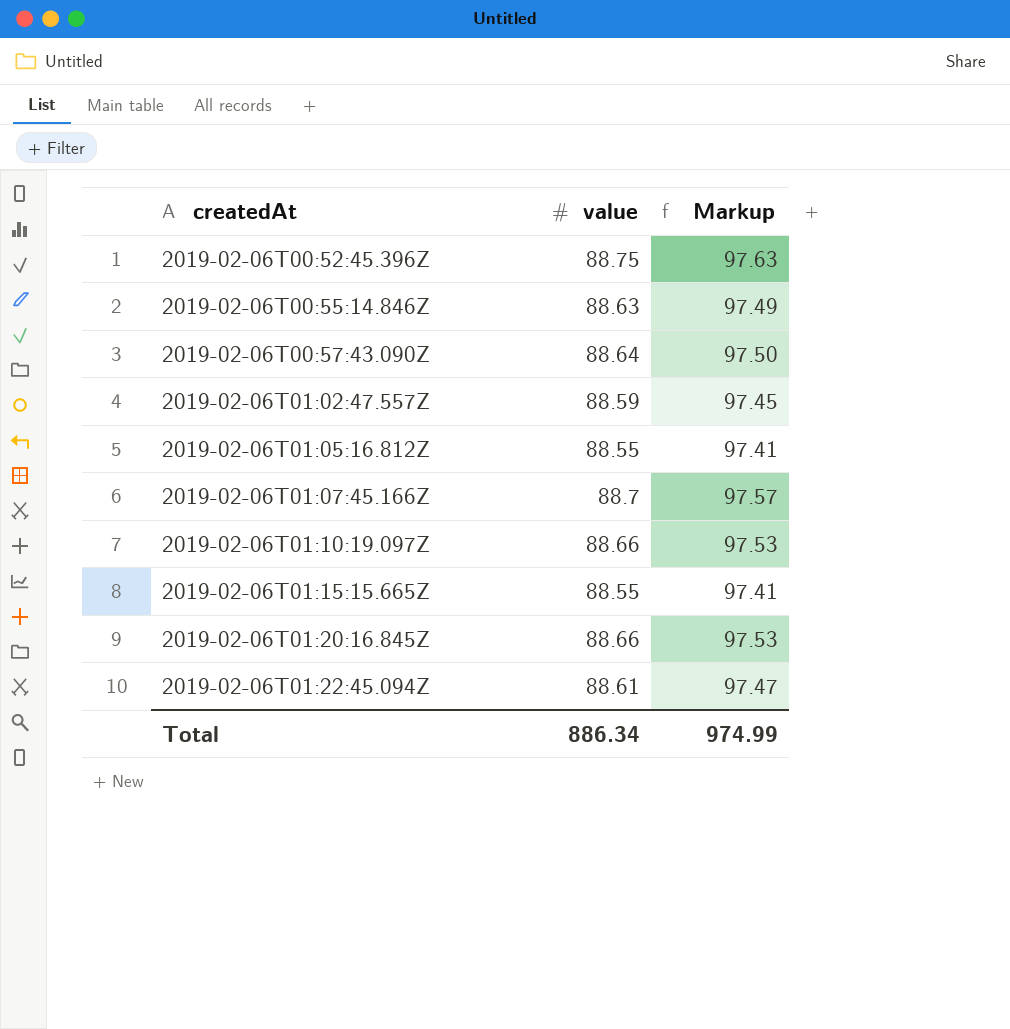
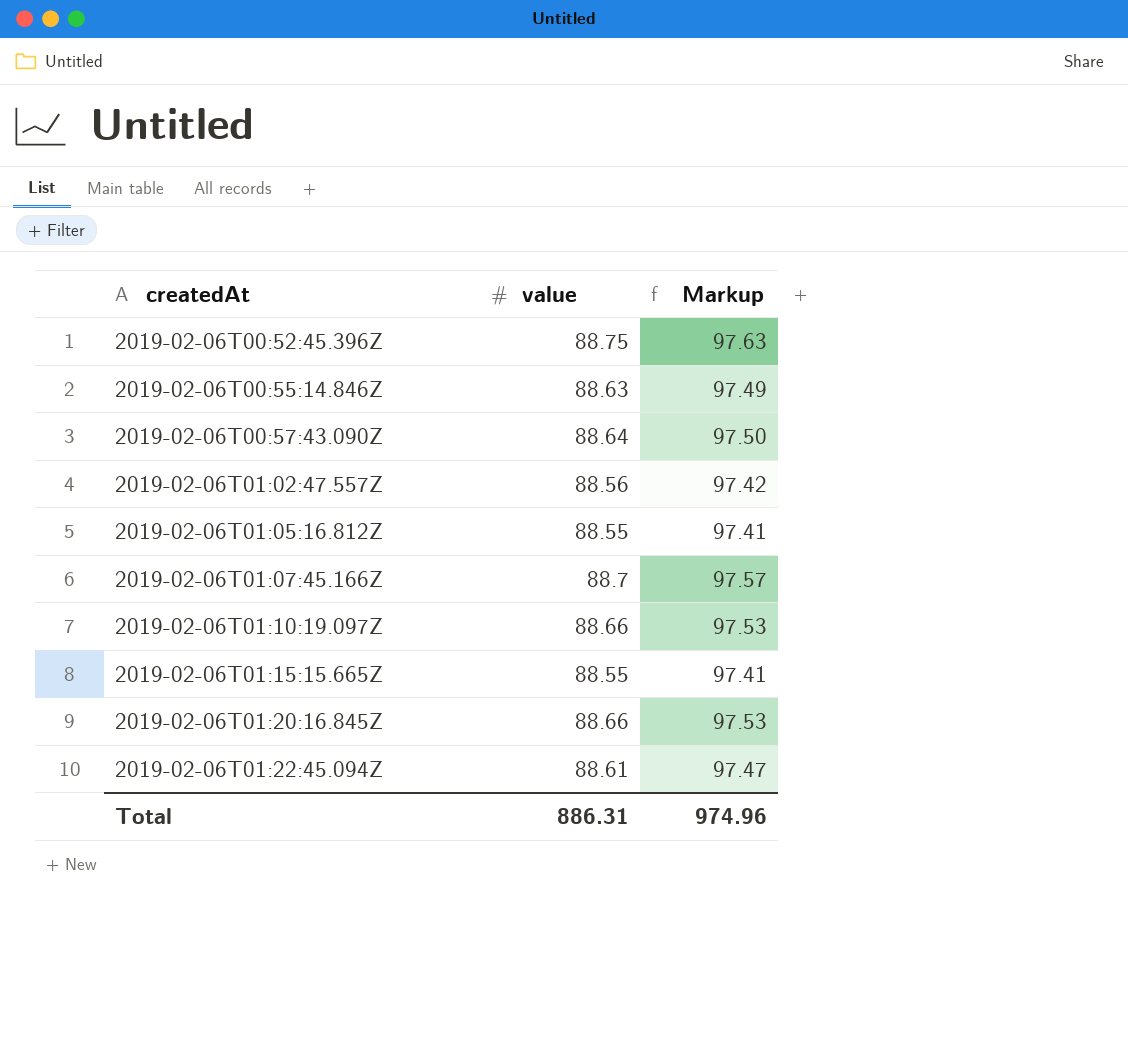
2019-02-06T01:02:47.557Z | value: 88.59 -> 88.56
2019-02-06T01:02:47.557Z | Markup: 97.45 -> 97.42
Total | value: 886.34 -> 886.31
Total | Markup: 974.99 -> 974.96

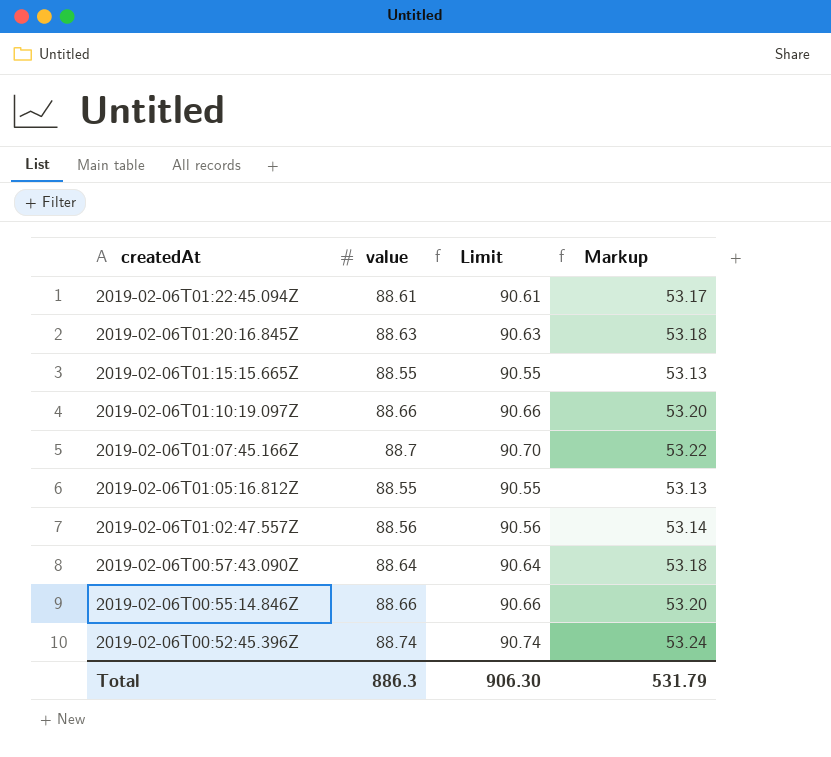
row order: createdAt ascending -> createdAt descending
column Limit | formula: none -> [value] + 2
column Markup | formula: [value] * 1.1 -> [value] * 0.6
2019-02-06T01:20:16.845Z | value: 88.66 -> 88.63
2019-02-06T00:55:14.846Z | value: 88.63 -> 88.66
2019-02-06T00:52:45.396Z | value: 88.75 -> 88.74
Total | value: 886.31 -> 886.3
Total | Markup: 974.96 -> 531.79

